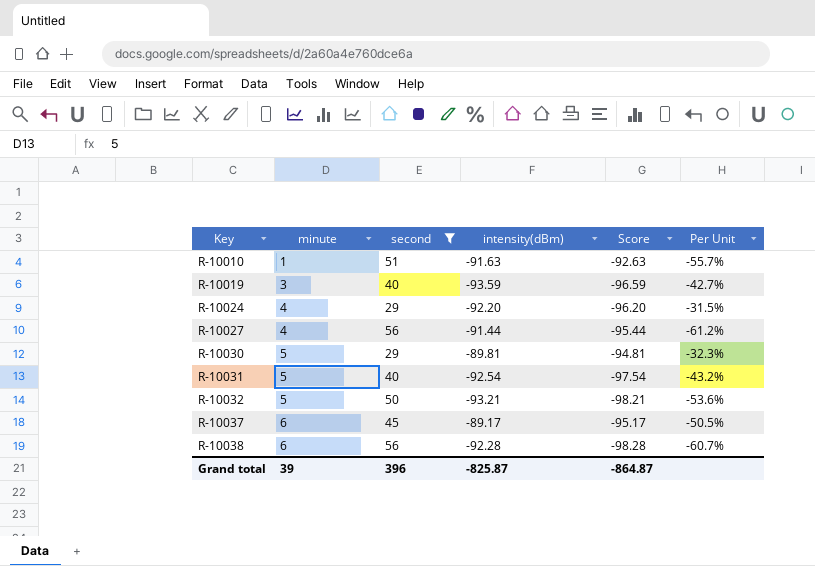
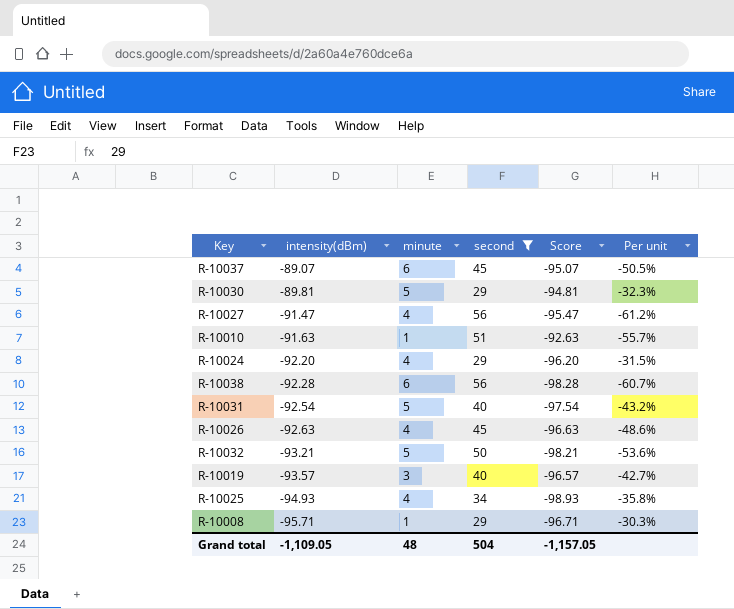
row order: Key ascending -> intensity(dBm) descending
column intensity(dBm) | position: 4 -> 2
column name: Per Unit -> Per unit
R-10037 | intensity(dBm): -89.17 -> -89.07
R-10037 | Score: -95.17 -> -95.07
R-10027 | intensity(dBm): -91.44 -> -91.47
R-10027 | Score: -95.44 -> -95.47
row R-10026: none -> -92.63 | 4 | 45 | -96.63 | -48.6%
R-10019 | intensity(dBm): -93.59 -> -93.57
R-10019 | Score: -96.59 -> -96.57
row R-10025: none -> -94.93 | 4 | 34 | -98.93 | -35.8%
row R-10008: none -> -95.71 | 1 | 29 | -96.71 | -30.3%
Grand total | intensity(dBm): -825.87 -> -1,109.05
Grand total | minute: 39 -> 48
Grand total | second: 396 -> 504
Grand total | Score: -864.87 -> -1,157.05

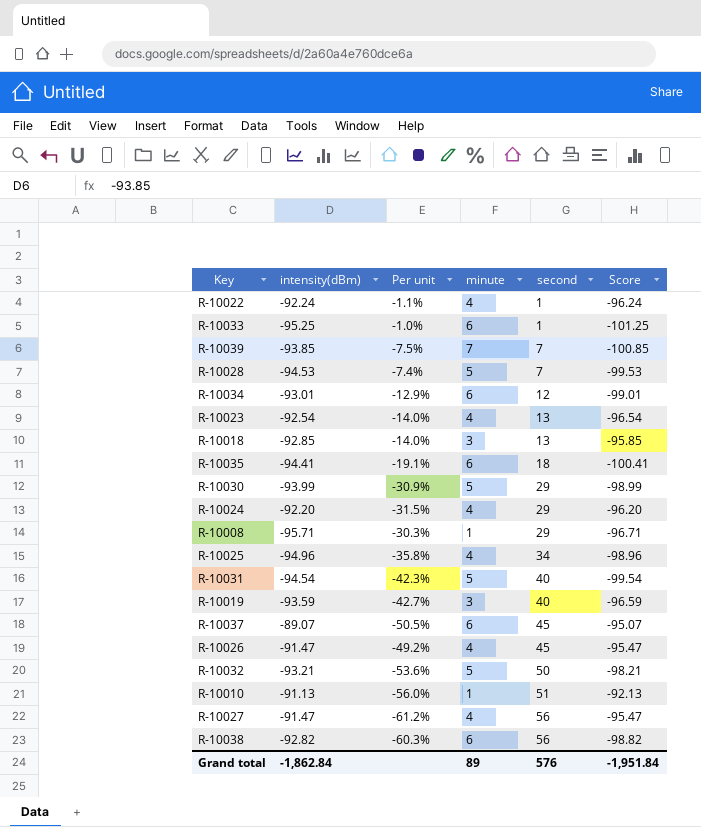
filter: second >= 29 -> none
row order: intensity(dBm) descending -> second ascending
column Per unit | position: 6 -> 3
R-10030 | intensity(dBm): -89.81 -> -93.99
R-10030 | Per unit: -32.3% -> -30.9%
R-10030 | Score: -94.81 -> -98.99
R-10025 | intensity(dBm): -94.93 -> -94.96
R-10025 | Score: -98.93 -> -98.96
R-10031 | intensity(dBm): -92.54 -> -94.54
R-10031 | Per unit: -43.2% -> -42.3%
R-10031 | Score: -97.54 -> -99.54
R-10019 | intensity(dBm): -93.57 -> -93.59
R-10019 | Score: -96.57 -> -96.59
R-10026 | intensity(dBm): -92.63 -> -91.47
R-10026 | Per unit: -48.6% -> -49.2%
R-10026 | Score: -96.63 -> -95.47
R-10010 | intensity(dBm): -91.63 -> -91.13
R-10010 | Per unit: -55.7% -> -56.0%
R-10010 | Score: -92.63 -> -92.13
R-10038 | intensity(dBm): -92.28 -> -92.82
R-10038 | Per unit: -60.7% -> -60.3%
R-10038 | Score: -98.28 -> -98.82
Grand total | intensity(dBm): -1,109.05 -> -1,862.84
Grand total | minute: 48 -> 89
Grand total | second: 504 -> 576
Grand total | Score: -1,157.05 -> -1,951.84

